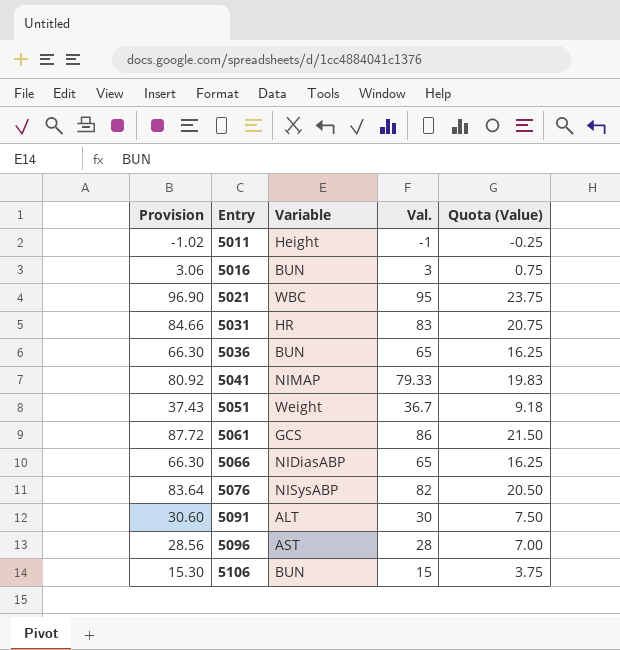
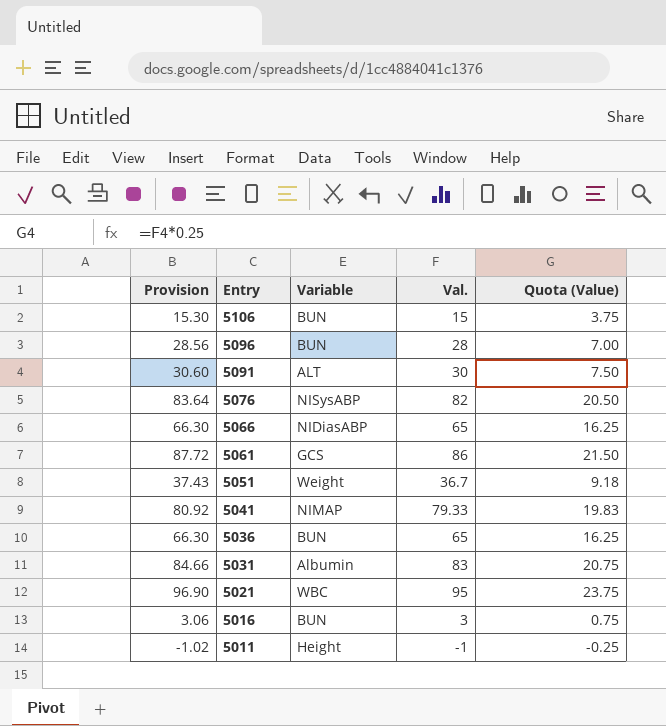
row order: Entry ascending -> Entry descending
5096 | Variable: AST -> BUN
5031 | Variable: HR -> Albumin

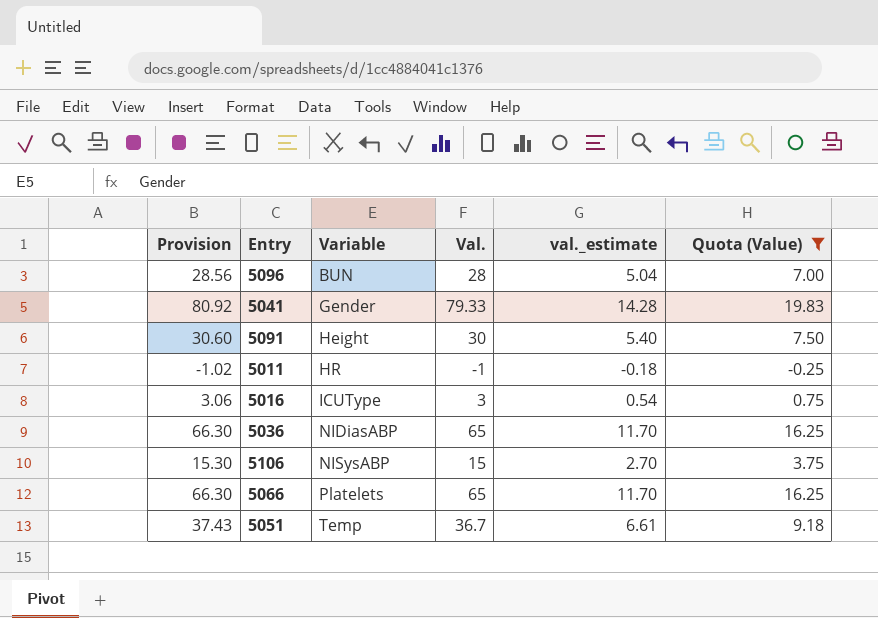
filter: none -> Quota (Value) <= 19.83
row order: Entry descending -> Variable ascending
column val._estimate | formula: none -> [Val.] * 0.18
5041 | Variable: NIMAP -> Gender
5091 | Variable: ALT -> Height
5011 | Variable: Height -> HR
5016 | Variable: BUN -> ICUType
5036 | Variable: BUN -> NIDiasABP
5106 | Variable: BUN -> NISysABP
5066 | Variable: NIDiasABP -> Platelets
5051 | Variable: Weight -> Temp

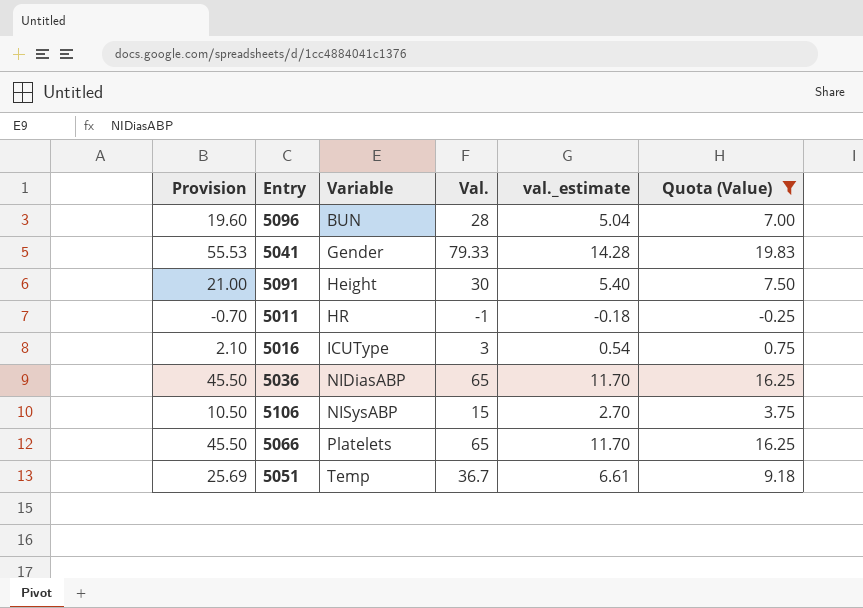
column Provision | formula: [Val.] * 1.02 -> [Val.] * 0.7

